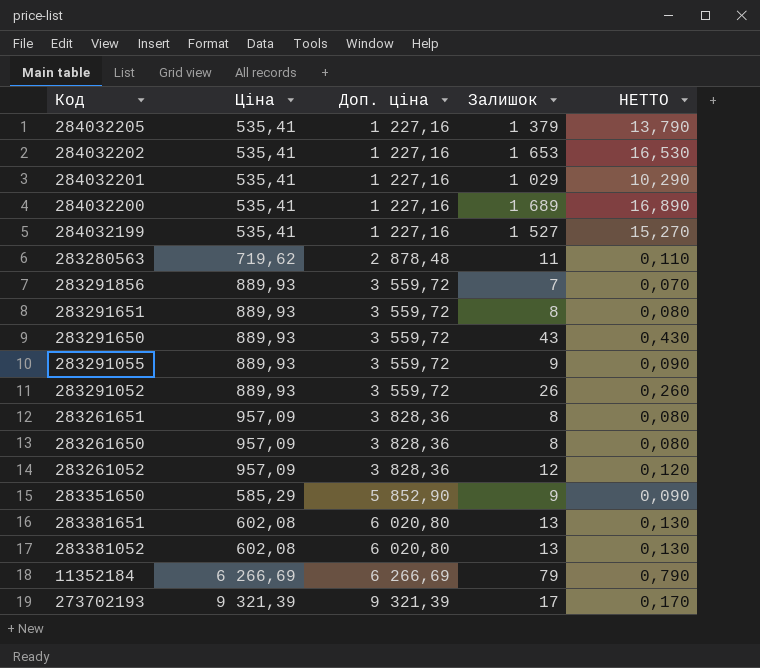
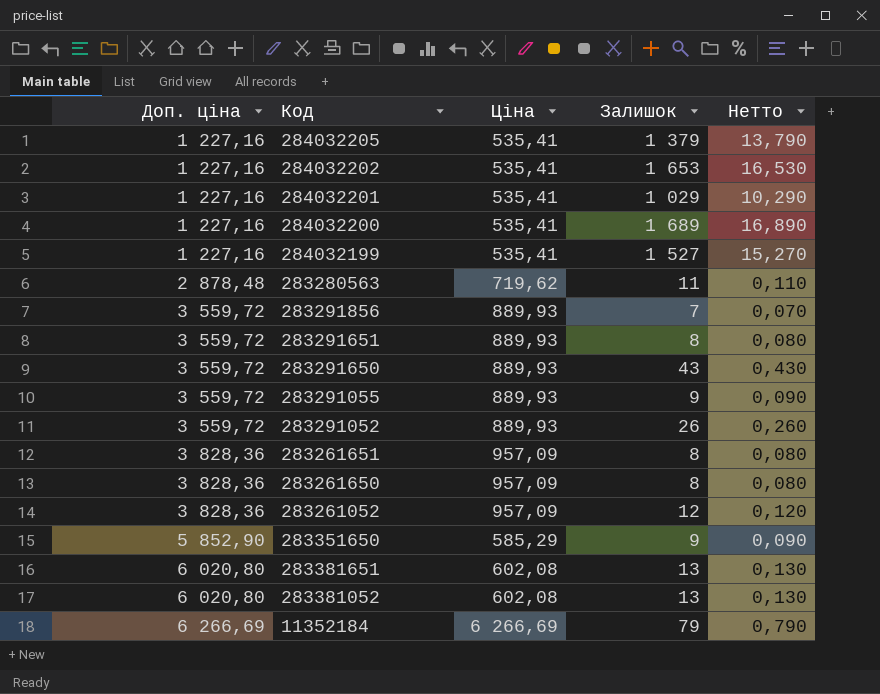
column Доп. ціна | position: 3 -> 1
column name: НЕТТО -> Нетто
row 273702193: 9 321,39 | 9 321,39 | 17 | 0,170 -> none

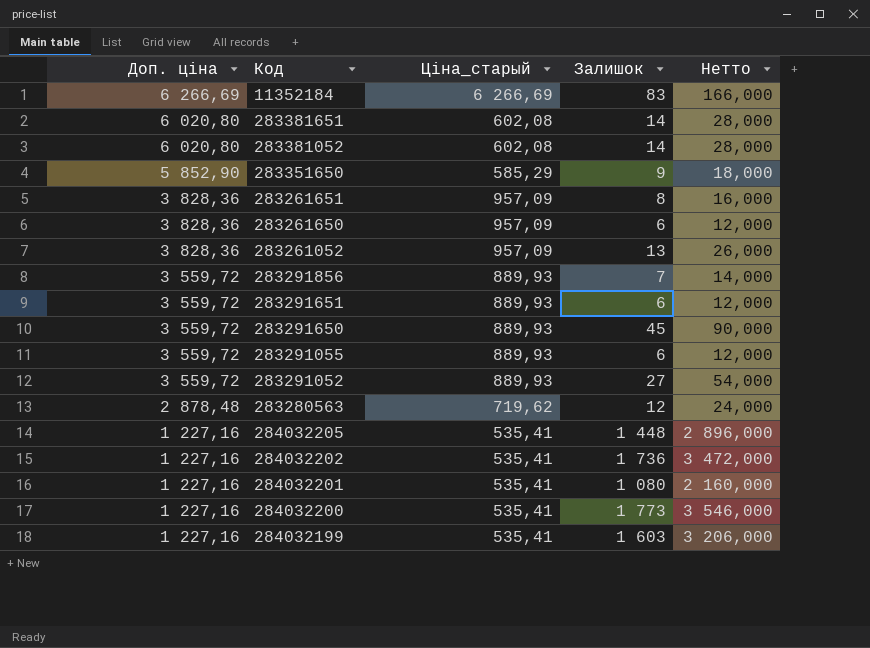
row order: Доп. ціна ascending -> Доп. ціна descending
column name: Ціна -> Ціна_старый
column Нетто | formula: [Залишок] * 0,01 -> [Залишок] * 2
11352184 | Залишок: 79 -> 83
283381651 | Залишок: 13 -> 14
283381052 | Залишок: 13 -> 14
283261650 | Залишок: 8 -> 6
283261052 | Залишок: 12 -> 13
283291651 | Залишок: 8 -> 6
283291650 | Залишок: 43 -> 45
283291055 | Залишок: 9 -> 6
283291052 | Залишок: 26 -> 27
283280563 | Залишок: 11 -> 12
284032205 | Залишок: 1 379 -> 1 448
284032202 | Залишок: 1 653 -> 1 736
284032201 | Залишок: 1 029 -> 1 080
284032200 | Залишок: 1 689 -> 1 773
284032199 | Залишок: 1 527 -> 1 603

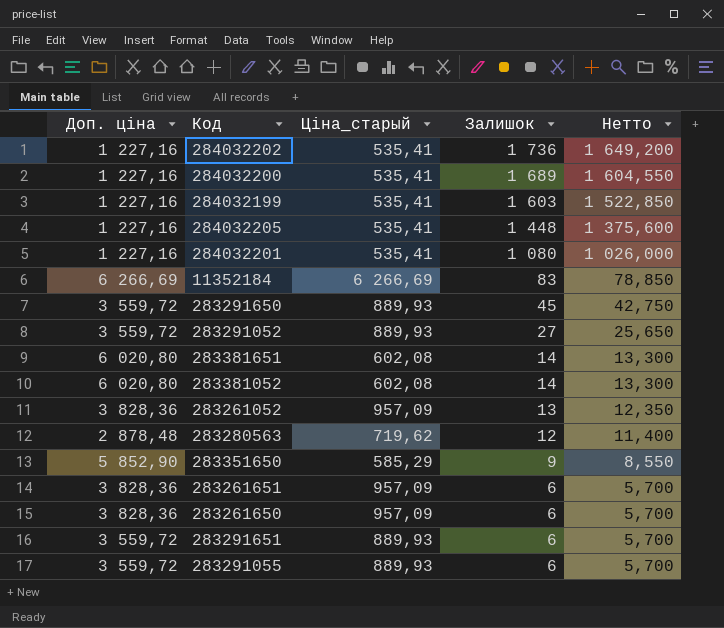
row order: Доп. ціна descending -> Залишок descending
column Нетто | formula: [Залишок] * 2 -> [Залишок] * 0,95
row 283291856: 3 559,72 | 889,93 | 7 | 14,000 -> none
284032200 | Залишок: 1 773 -> 1 689
283261651 | Залишок: 8 -> 6

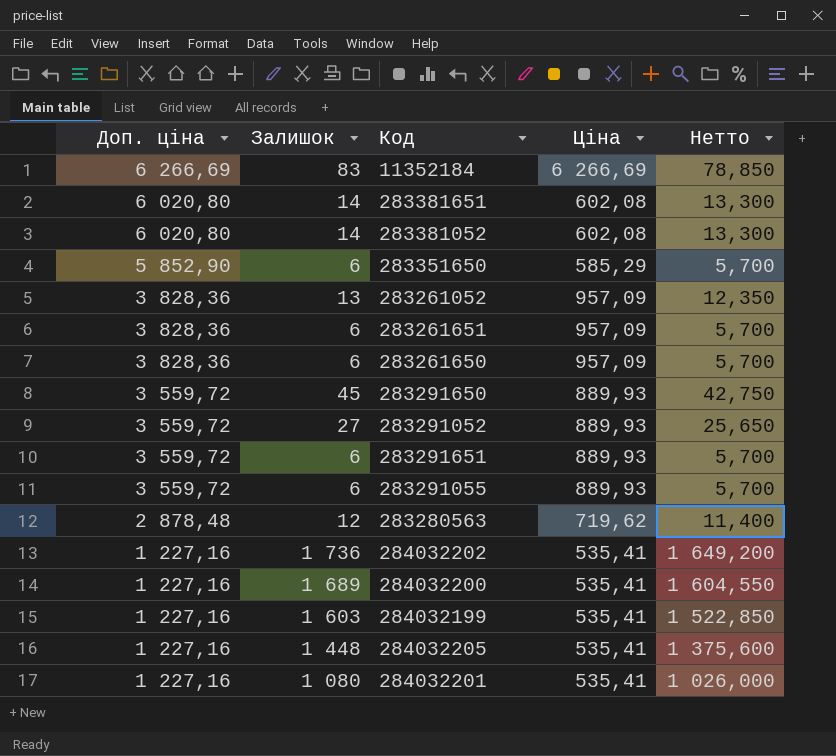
row order: Залишок descending -> Доп. ціна descending
column Залишок | position: 4 -> 2
column name: Ціна_старый -> Ціна
283351650 | Залишок: 9 -> 6
283351650 | Нетто: 8,550 -> 5,700

